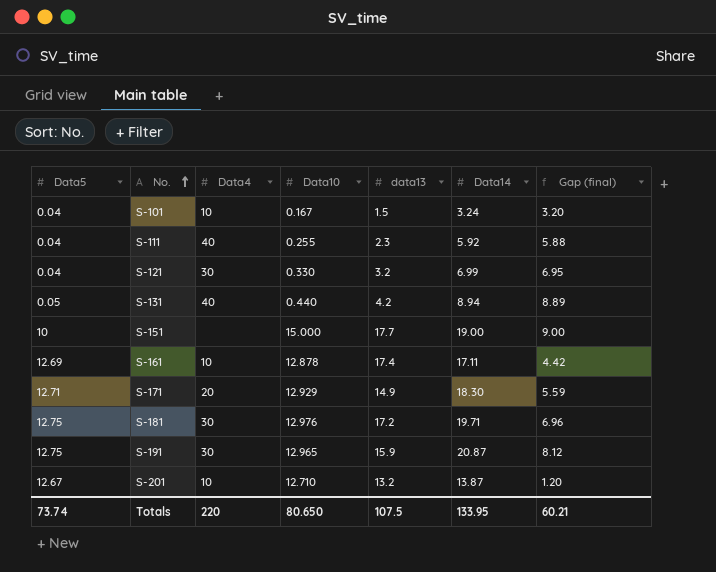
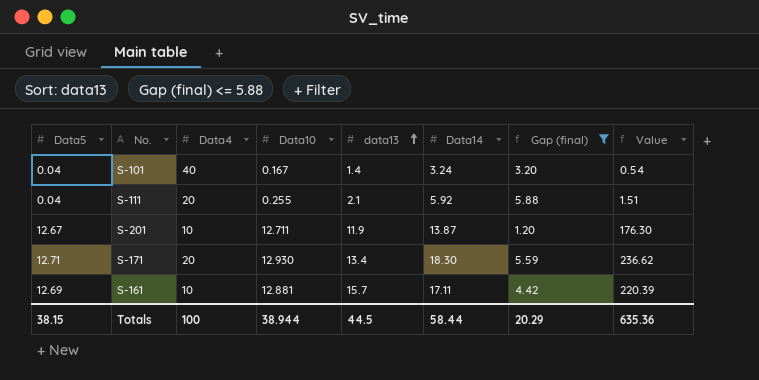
filter: none -> Gap (final) <= 5.88
row order: No. ascending -> data13 ascending
column Value | formula: none -> [Data10] * [Data14]
S-101 | Data4: 10 -> 40
S-101 | data13: 1.5 -> 1.4
S-111 | Data4: 40 -> 20
S-111 | data13: 2.3 -> 2.1
S-201 | Data10: 12.710 -> 12.711
S-201 | data13: 13.2 -> 11.9
S-171 | Data10: 12.929 -> 12.930
S-171 | data13: 14.9 -> 13.4
S-161 | Data10: 12.878 -> 12.881
S-161 | data13: 17.4 -> 15.7
Totals | Data5: 73.74 -> 38.15
Totals | Data4: 220 -> 100
Totals | Data10: 80.650 -> 38.944
Totals | data13: 107.5 -> 44.5
Totals | Data14: 133.95 -> 58.44
Totals | Gap (final): 60.21 -> 20.29

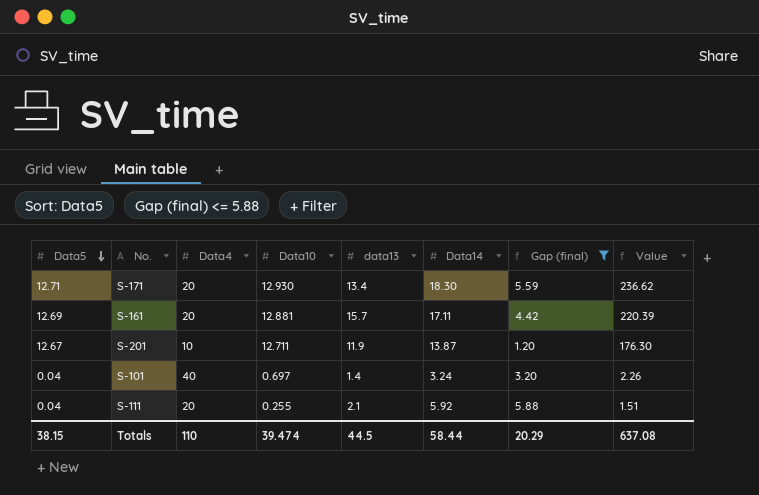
row order: data13 ascending -> Data5 descending
S-161 | Data4: 10 -> 20
S-101 | Data10: 0.167 -> 0.697
S-101 | Value: 0.54 -> 2.26
Totals | Data4: 100 -> 110
Totals | Data10: 38.944 -> 39.474
Totals | Value: 635.36 -> 637.08

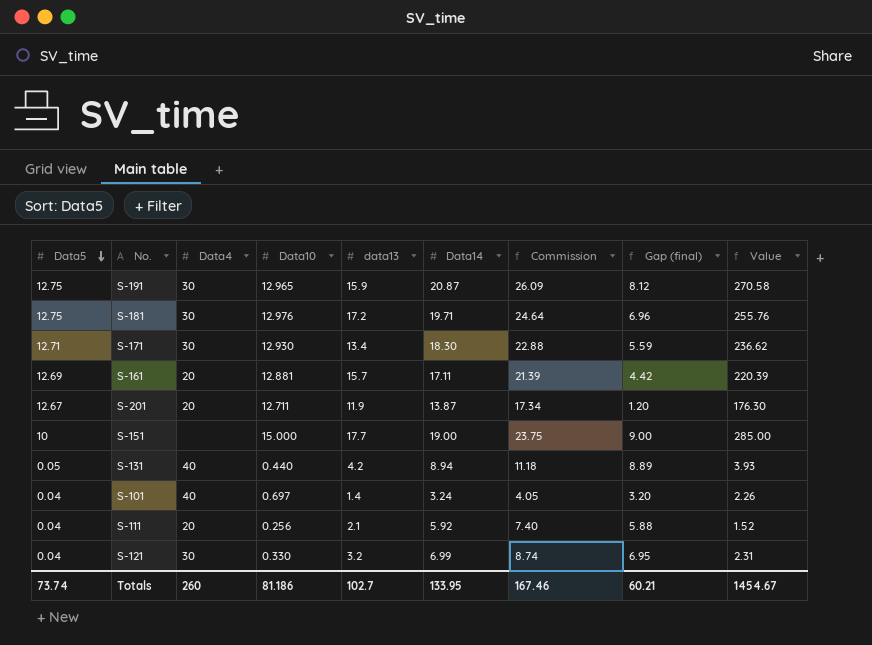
filter: Gap (final) <= 5.88 -> none
column Commission | formula: none -> [Data14] * 1.25
S-171 | Data4: 20 -> 30
S-201 | Data4: 10 -> 20
S-111 | Data10: 0.255 -> 0.256
S-111 | Value: 1.51 -> 1.52
Totals | Data5: 38.15 -> 73.74
Totals | Data4: 110 -> 260
Totals | Data10: 39.474 -> 81.186
Totals | data13: 44.5 -> 102.7
Totals | Data14: 58.44 -> 133.95
Totals | Gap (final): 20.29 -> 60.21
Totals | Value: 637.08 -> 1454.67

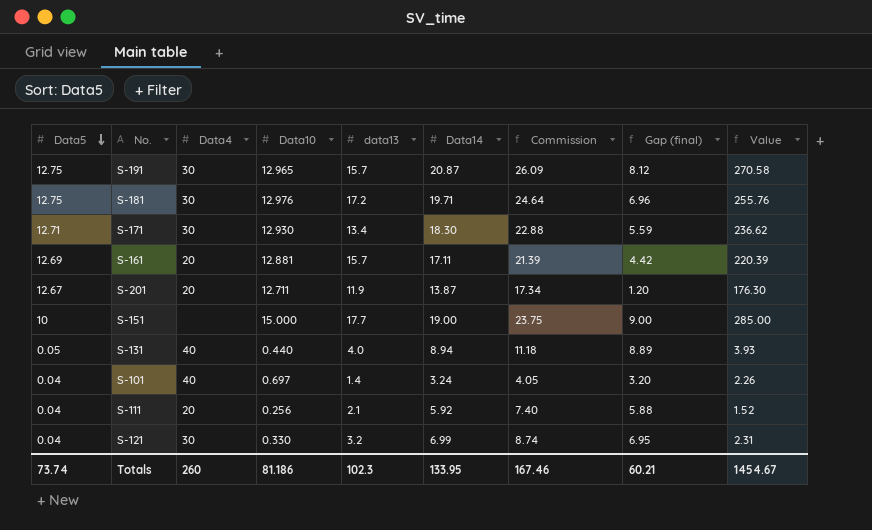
S-191 | data13: 15.9 -> 15.7
S-131 | data13: 4.2 -> 4.0
Totals | data13: 102.7 -> 102.3

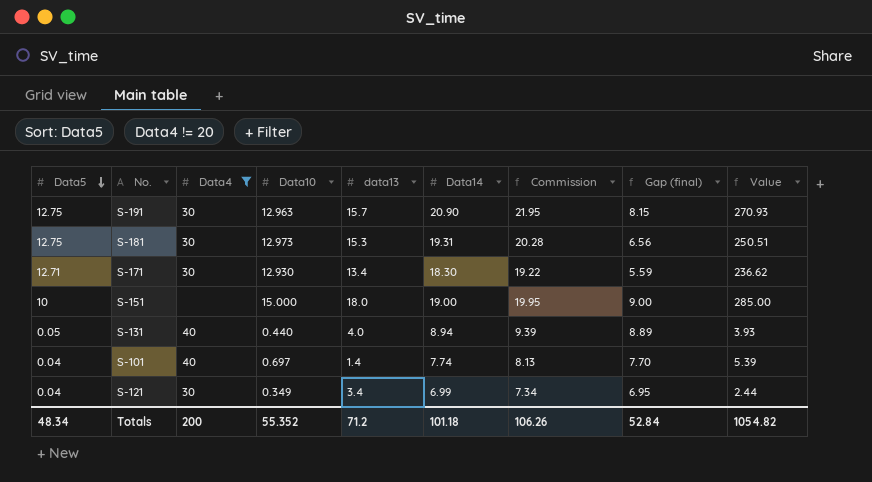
filter: none -> Data4 != 20
column Commission | formula: [Data14] * 1.25 -> [Data14] * 1.05
S-191 | Data10: 12.965 -> 12.963
S-191 | Data14: 20.87 -> 20.90
S-191 | Gap (final): 8.12 -> 8.15
S-191 | Value: 270.58 -> 270.93
S-181 | Data10: 12.976 -> 12.973
S-181 | data13: 17.2 -> 15.3
S-181 | Data14: 19.71 -> 19.31
S-181 | Gap (final): 6.96 -> 6.56
S-181 | Value: 255.76 -> 250.51
S-151 | data13: 17.7 -> 18.0
S-101 | Data14: 3.24 -> 7.74
S-101 | Gap (final): 3.20 -> 7.70
S-101 | Value: 2.26 -> 5.39
S-121 | Data10: 0.330 -> 0.349
S-121 | data13: 3.2 -> 3.4
S-121 | Value: 2.31 -> 2.44
Totals | Data5: 73.74 -> 48.34
Totals | Data4: 260 -> 200
Totals | Data10: 81.186 -> 55.352
Totals | data13: 102.3 -> 71.2
Totals | Data14: 133.95 -> 101.18
Totals | Commission: 167.46 -> 106.26
Totals | Gap (final): 60.21 -> 52.84
Totals | Value: 1454.67 -> 1054.82

